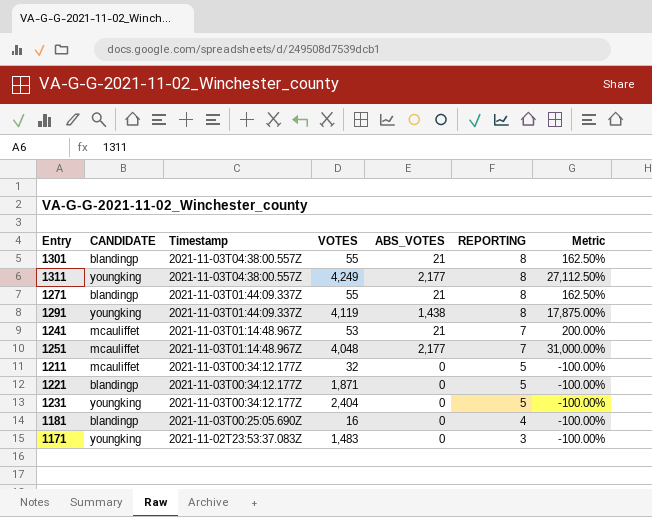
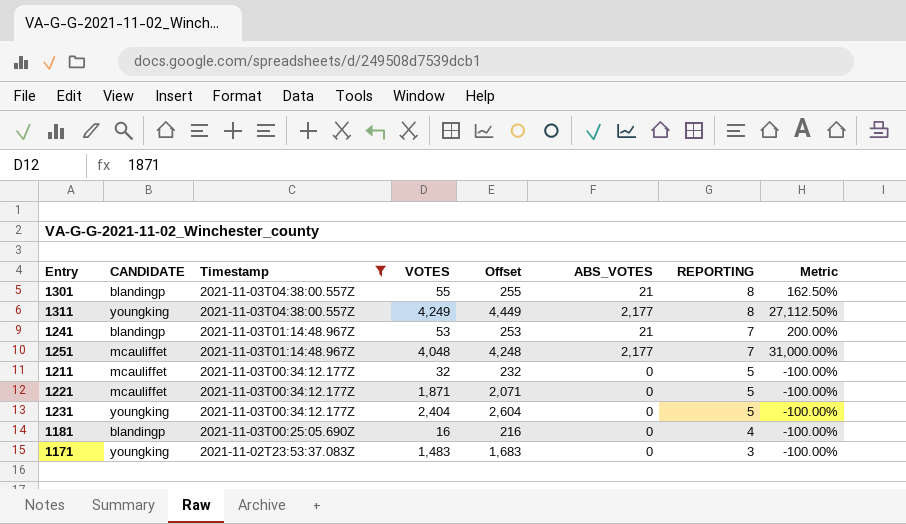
filter: none -> Timestamp != 2021-11-03T01:44:09.337Z
column Offset | formula: none -> [VOTES] + 200
1241 | CANDIDATE: mcauliffet -> blandingp
1221 | CANDIDATE: blandingp -> mcauliffet

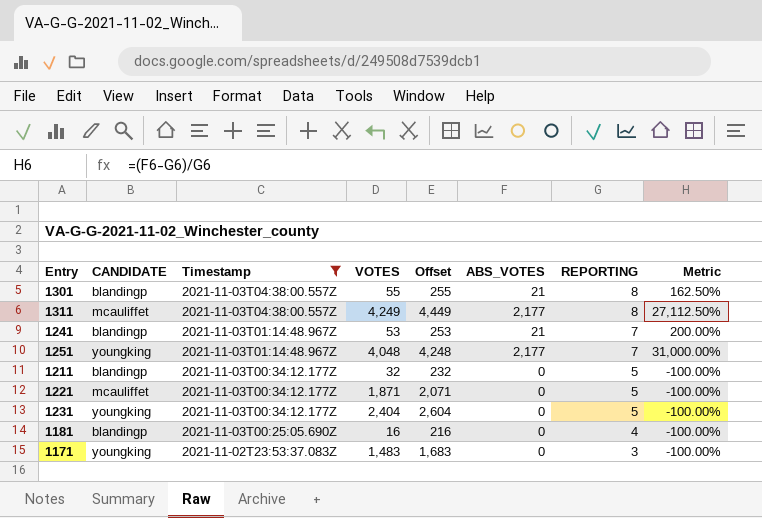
1311 | CANDIDATE: youngking -> mcauliffet
1251 | CANDIDATE: mcauliffet -> youngking
1211 | CANDIDATE: mcauliffet -> blandingp

